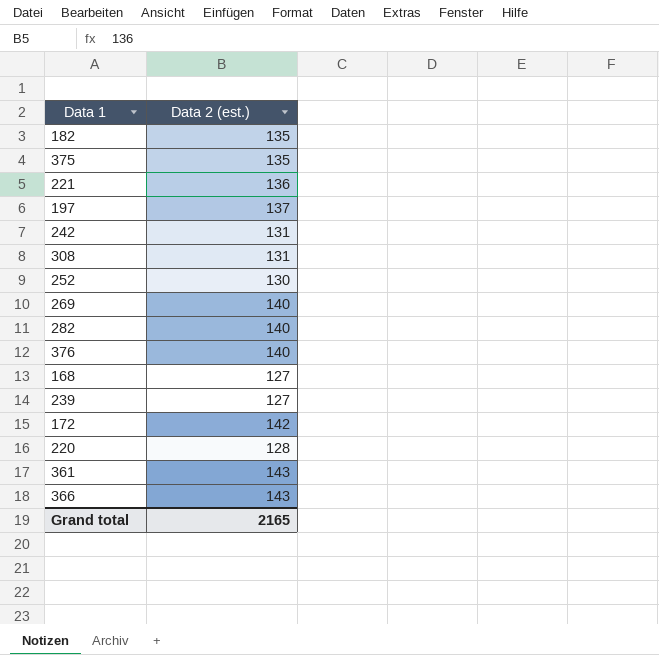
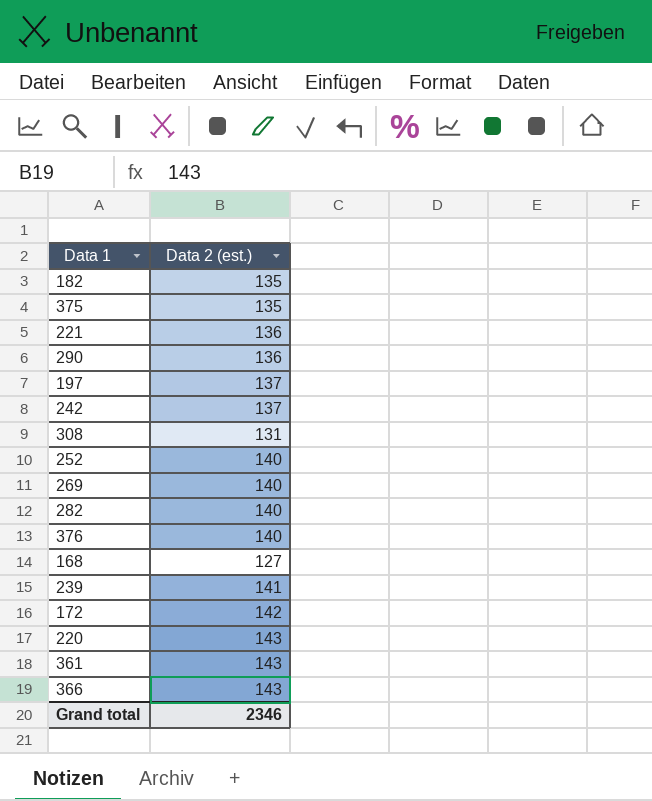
row 290: none -> 136
242 | Data 2 (est.): 131 -> 137
252 | Data 2 (est.): 130 -> 140
239 | Data 2 (est.): 127 -> 141
220 | Data 2 (est.): 128 -> 143
Grand total | Data 2 (est.): 2165 -> 2346

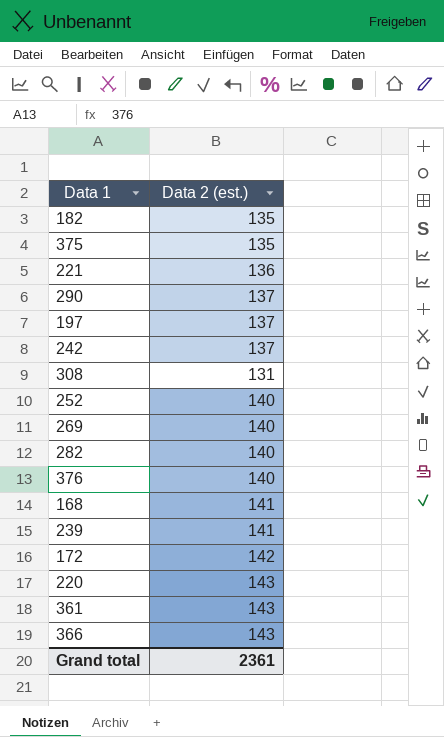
290 | Data 2 (est.): 136 -> 137
168 | Data 2 (est.): 127 -> 141
Grand total | Data 2 (est.): 2346 -> 2361

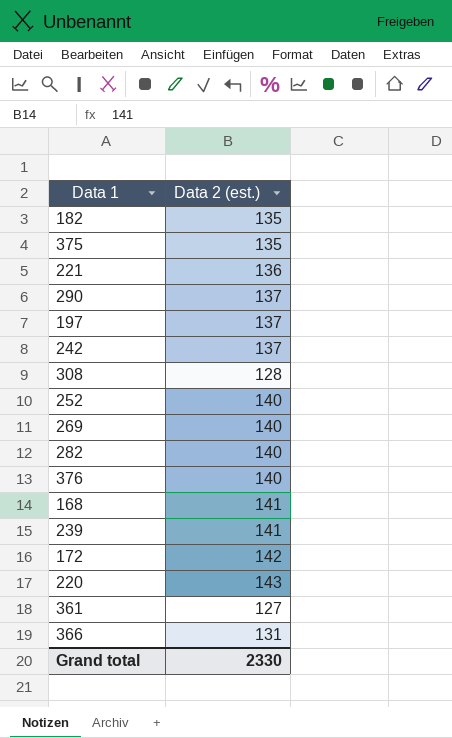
308 | Data 2 (est.): 131 -> 128
361 | Data 2 (est.): 143 -> 127
366 | Data 2 (est.): 143 -> 131
Grand total | Data 2 (est.): 2361 -> 2330

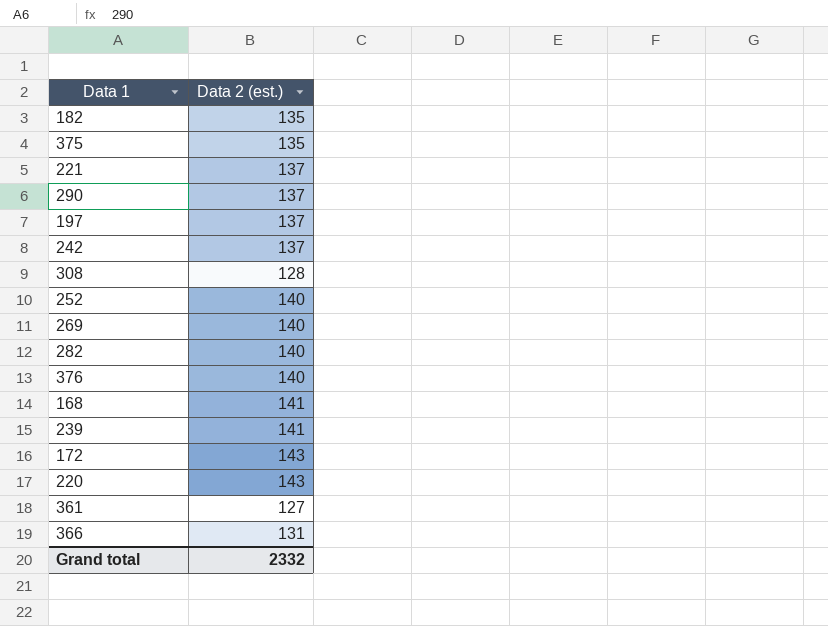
221 | Data 2 (est.): 136 -> 137
172 | Data 2 (est.): 142 -> 143
Grand total | Data 2 (est.): 2330 -> 2332

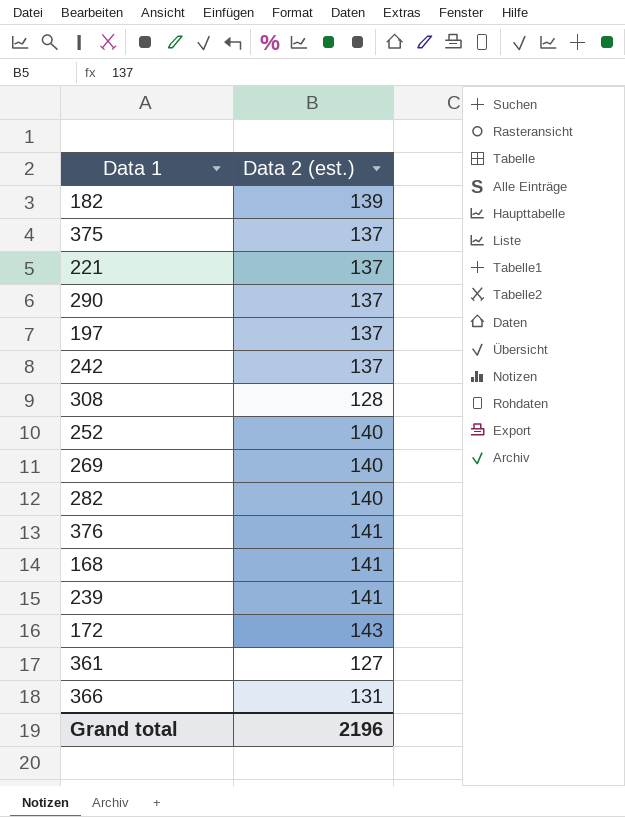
row 220: 143 -> none
182 | Data 2 (est.): 135 -> 139
375 | Data 2 (est.): 135 -> 137
376 | Data 2 (est.): 140 -> 141
Grand total | Data 2 (est.): 2332 -> 2196

